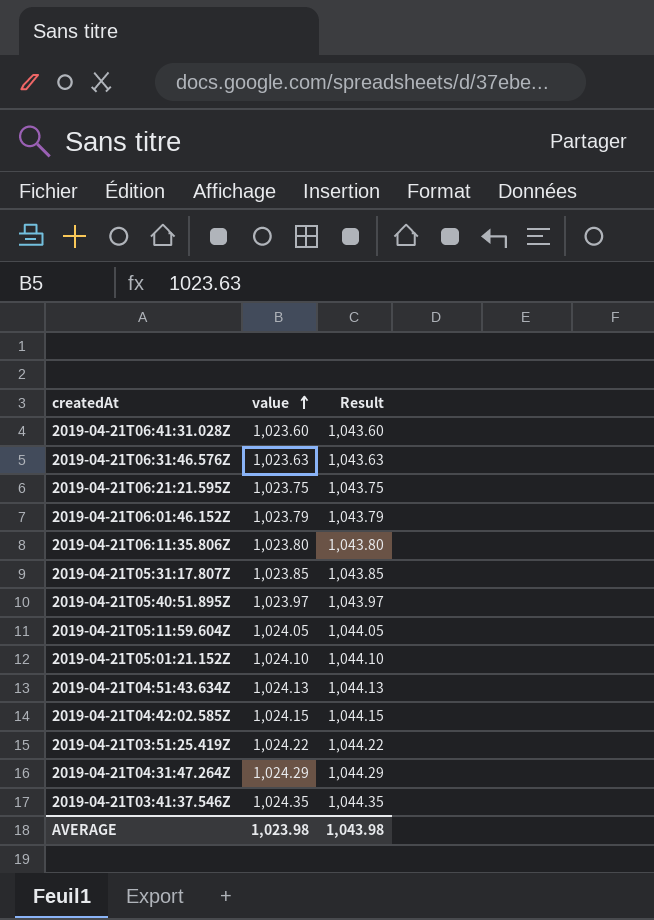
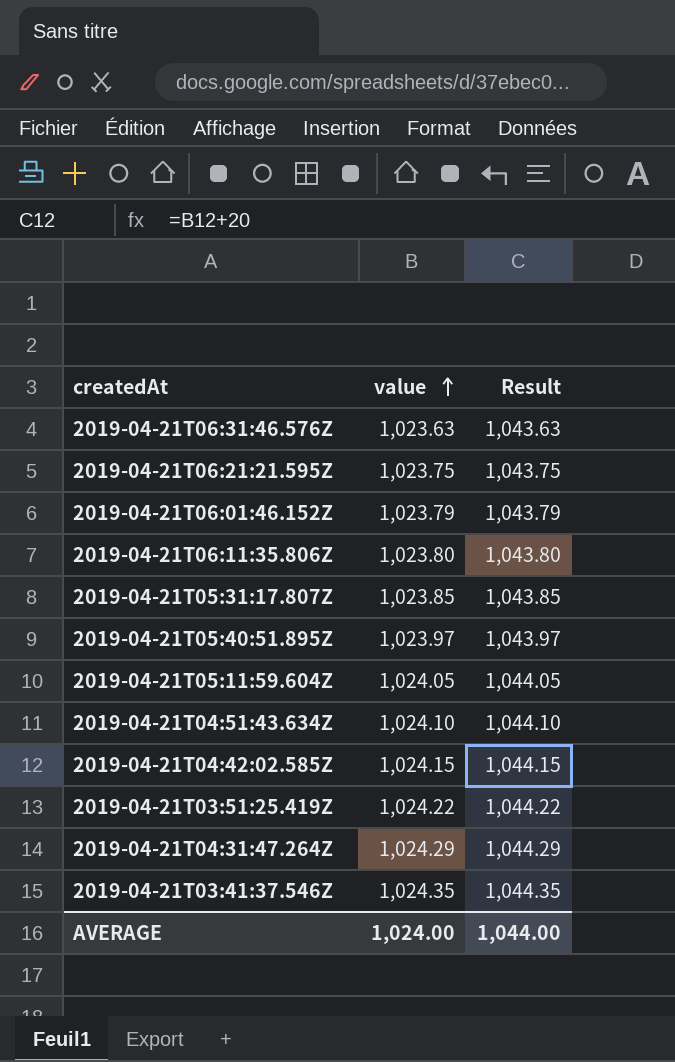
row 2019-04-21T06:41:31.028Z: 1,023.60 | 1,043.60 -> none
row 2019-04-21T05:01:21.152Z: 1,024.10 | 1,044.10 -> none
2019-04-21T04:51:43.634Z | value: 1,024.13 -> 1,024.10
2019-04-21T04:51:43.634Z | Result: 1,044.13 -> 1,044.10
AVERAGE | value: 1,023.98 -> 1,024.00
AVERAGE | Result: 1,043.98 -> 1,044.00

